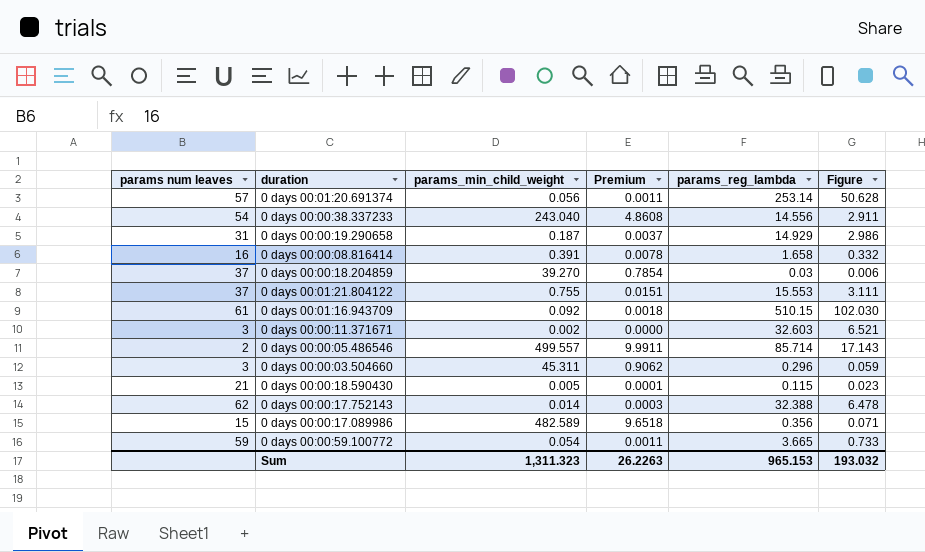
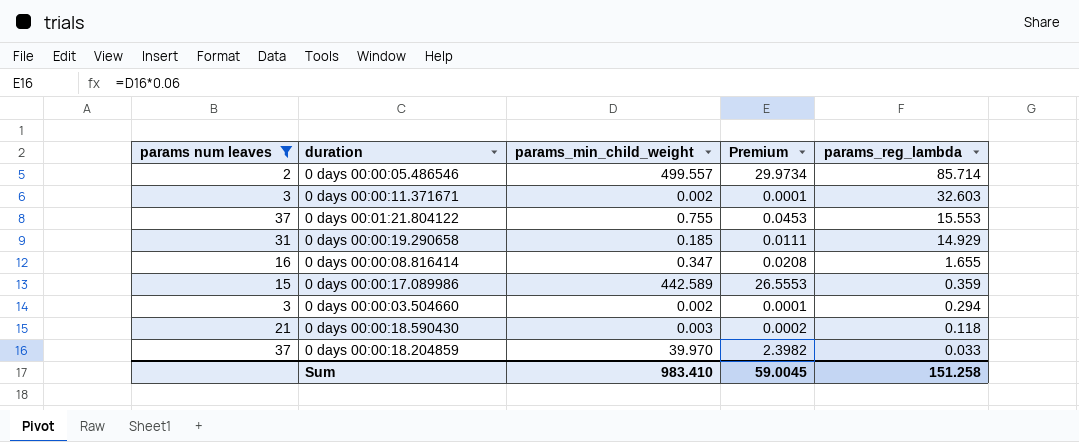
filter: none -> params num leaves <= 37
row order: none -> params_reg_lambda descending
column Figure | formula: [params_reg_lambda] * 0.2 -> none
column Premium | formula: [params_min_child_weight] * 0.02 -> [params_min_child_weight] * 0.06
0 days 00:00:19.290658 | params_min_child_weight: 0.187 -> 0.185
0 days 00:00:08.816414 | params_min_child_weight: 0.391 -> 0.347
0 days 00:00:08.816414 | params_reg_lambda: 1.658 -> 1.655
0 days 00:00:17.089986 | params_min_child_weight: 482.589 -> 442.589
0 days 00:00:17.089986 | params_reg_lambda: 0.356 -> 0.359
0 days 00:00:03.504660 | params_min_child_weight: 45.311 -> 0.002
0 days 00:00:03.504660 | params_reg_lambda: 0.296 -> 0.294
0 days 00:00:18.590430 | params_min_child_weight: 0.005 -> 0.003
0 days 00:00:18.590430 | params_reg_lambda: 0.115 -> 0.118
0 days 00:00:18.204859 | params_min_child_weight: 39.270 -> 39.970
0 days 00:00:18.204859 | params_reg_lambda: 0.03 -> 0.033
Sum | params_min_child_weight: 1,311.323 -> 983.410
Sum | Premium: 26.2263 -> 59.0045
Sum | params_reg_lambda: 965.153 -> 151.258

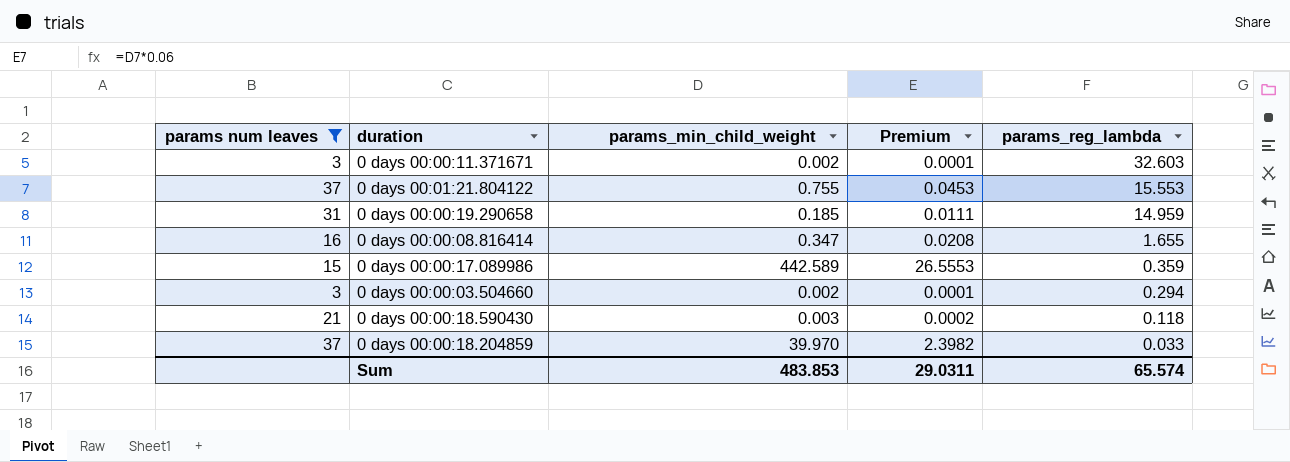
row 0 days 00:00:05.486546: 2 | 499.557 | 29.9734 | 85.714 -> none
0 days 00:00:19.290658 | params_reg_lambda: 14.929 -> 14.959
Sum | params_min_child_weight: 983.410 -> 483.853
Sum | Premium: 59.0045 -> 29.0311
Sum | params_reg_lambda: 151.258 -> 65.574

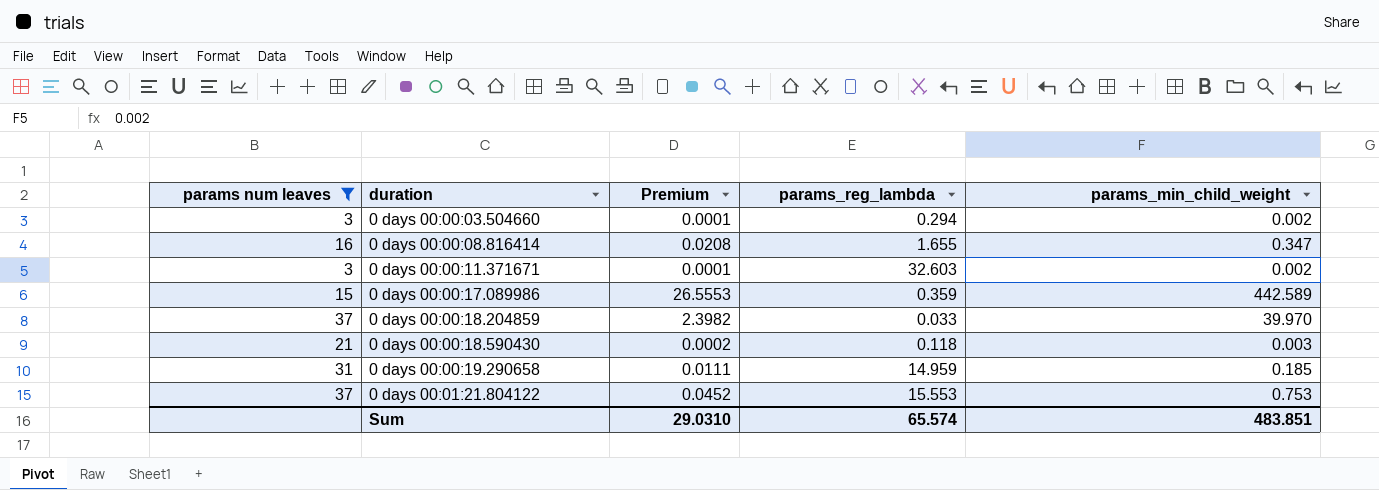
row order: params_reg_lambda descending -> duration ascending
column params_min_child_weight | position: 3 -> 5
0 days 00:01:21.804122 | Premium: 0.0453 -> 0.0452
0 days 00:01:21.804122 | params_min_child_weight: 0.755 -> 0.753
Sum | Premium: 29.0311 -> 29.0310
Sum | params_min_child_weight: 483.853 -> 483.851

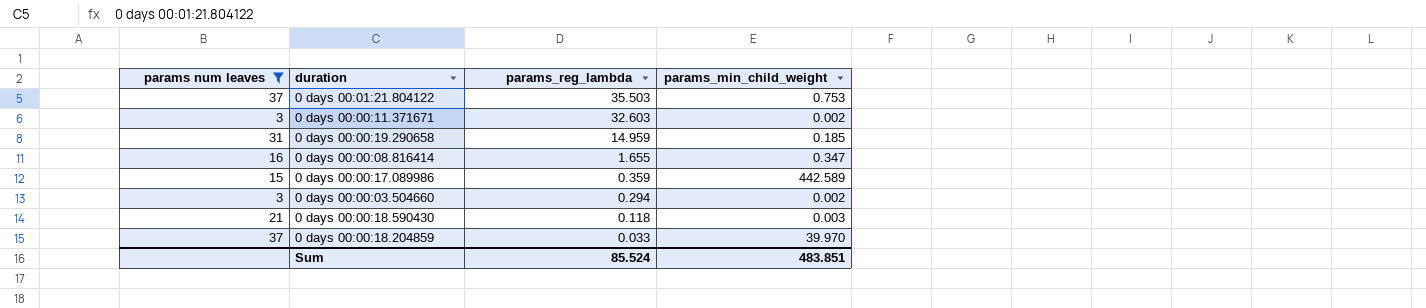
row order: duration ascending -> params_reg_lambda descending
column Premium | formula: [params_min_child_weight] * 0.06 -> none
0 days 00:01:21.804122 | params_reg_lambda: 15.553 -> 35.503
Sum | params_reg_lambda: 65.574 -> 85.524

